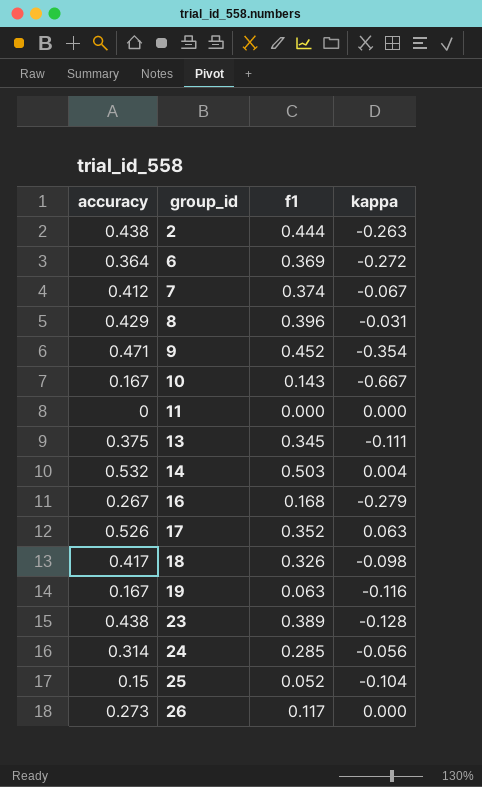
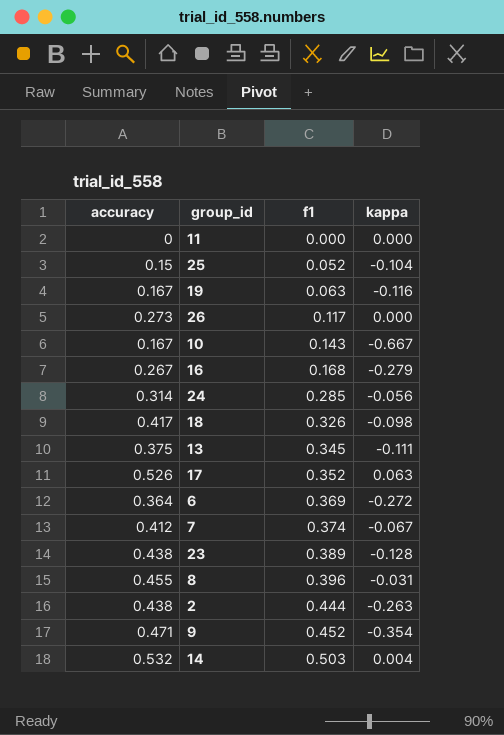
row order: group_id ascending -> f1 ascending
8 | accuracy: 0.429 -> 0.455

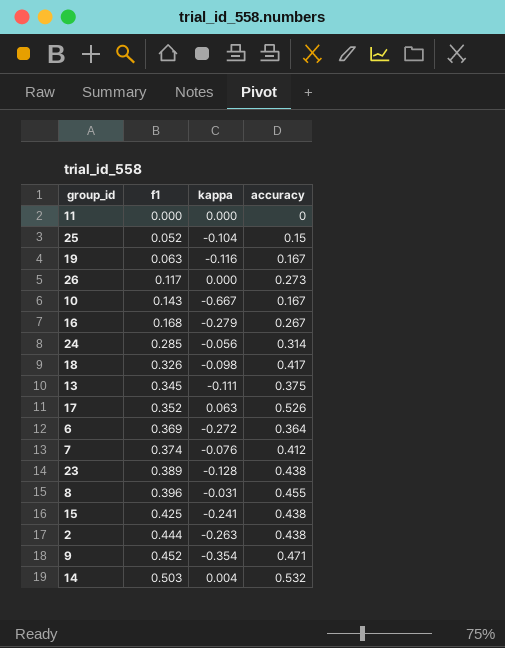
column accuracy | position: 1 -> 4
7 | kappa: -0.067 -> -0.076
row 15: none -> 0.425 | -0.241 | 0.438

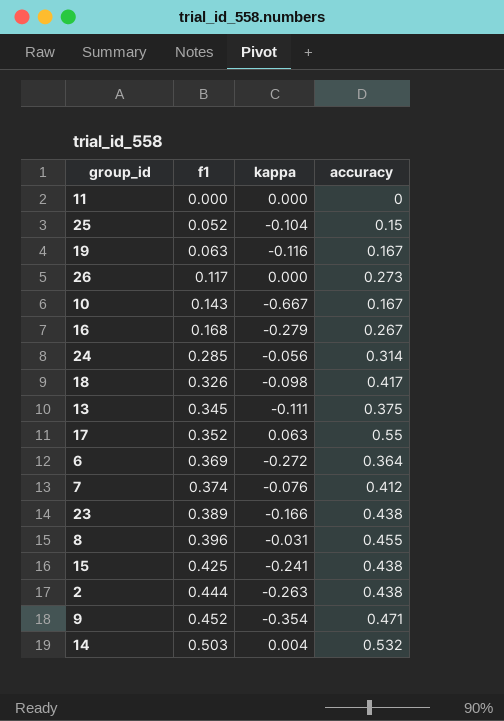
17 | accuracy: 0.526 -> 0.55
23 | kappa: -0.128 -> -0.166

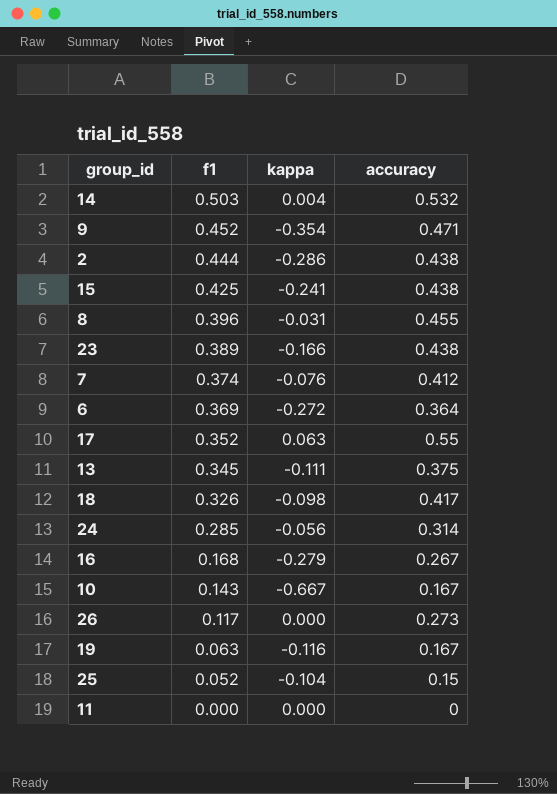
row order: f1 ascending -> f1 descending
2 | kappa: -0.263 -> -0.286

